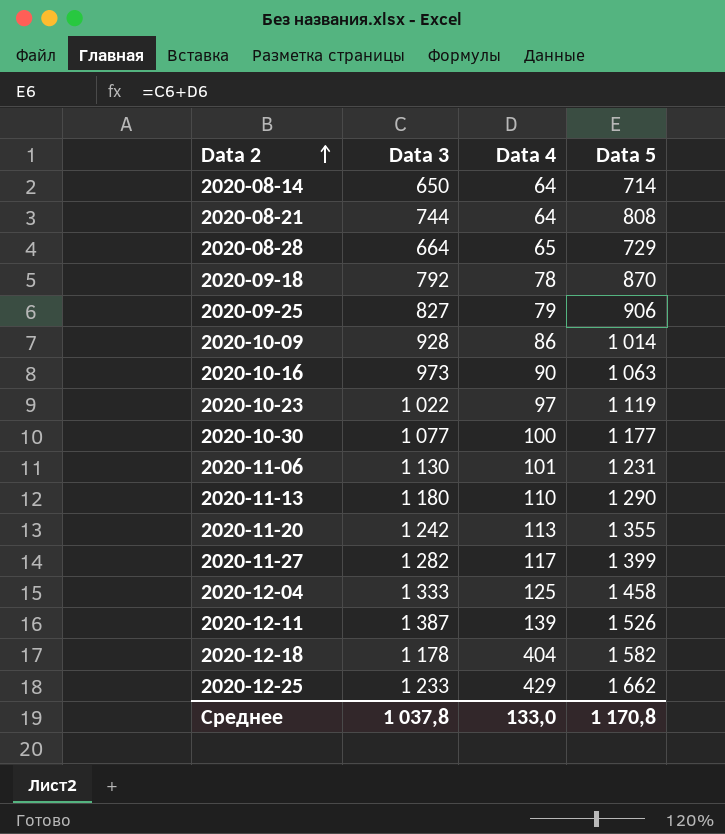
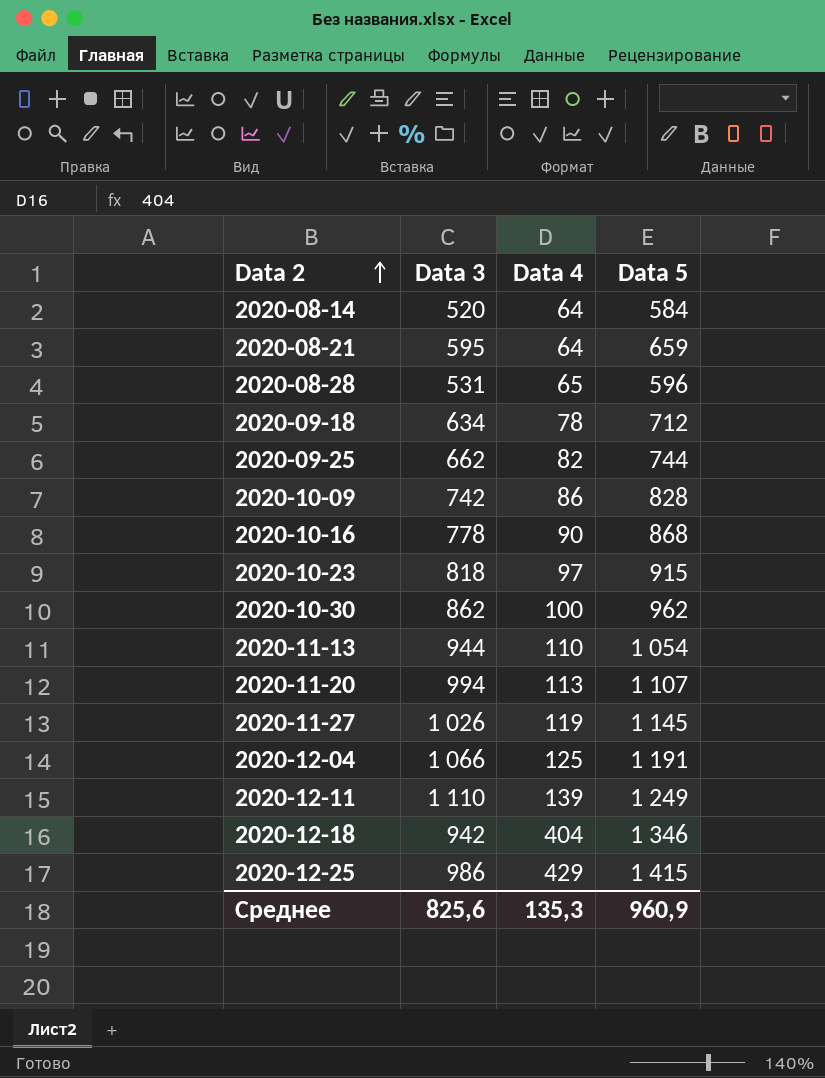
row 2020-11-06: 1 130 | 101 | 1 231 -> none
2020-08-14 | Data 3: 650 -> 520
2020-08-14 | Data 5: 714 -> 584
2020-08-21 | Data 3: 744 -> 595
2020-08-21 | Data 5: 808 -> 659
2020-08-28 | Data 3: 664 -> 531
2020-08-28 | Data 5: 729 -> 596
2020-09-18 | Data 3: 792 -> 634
2020-09-18 | Data 5: 870 -> 712
2020-09-25 | Data 3: 827 -> 662
2020-09-25 | Data 4: 79 -> 82
2020-09-25 | Data 5: 906 -> 744
2020-10-09 | Data 3: 928 -> 742
2020-10-09 | Data 5: 1 014 -> 828
2020-10-16 | Data 3: 973 -> 778
2020-10-16 | Data 5: 1 063 -> 868
2020-10-23 | Data 3: 1 022 -> 818
2020-10-23 | Data 5: 1 119 -> 915
2020-10-30 | Data 3: 1 077 -> 862
2020-10-30 | Data 5: 1 177 -> 962
2020-11-13 | Data 3: 1 180 -> 944
2020-11-13 | Data 5: 1 290 -> 1 054
2020-11-20 | Data 3: 1 242 -> 994
2020-11-20 | Data 5: 1 355 -> 1 107
2020-11-27 | Data 3: 1 282 -> 1 026
2020-11-27 | Data 4: 117 -> 119
2020-11-27 | Data 5: 1 399 -> 1 145
2020-12-04 | Data 3: 1 333 -> 1 066
2020-12-04 | Data 5: 1 458 -> 1 191
2020-12-11 | Data 3: 1 387 -> 1 110
2020-12-11 | Data 5: 1 526 -> 1 249
2020-12-18 | Data 3: 1 178 -> 942
2020-12-18 | Data 5: 1 582 -> 1 346
2020-12-25 | Data 3: 1 233 -> 986
2020-12-25 | Data 5: 1 662 -> 1 415
Среднее | Data 3: 1 037,8 -> 825,6
Среднее | Data 4: 133,0 -> 135,3
Среднее | Data 5: 1 170,8 -> 960,9

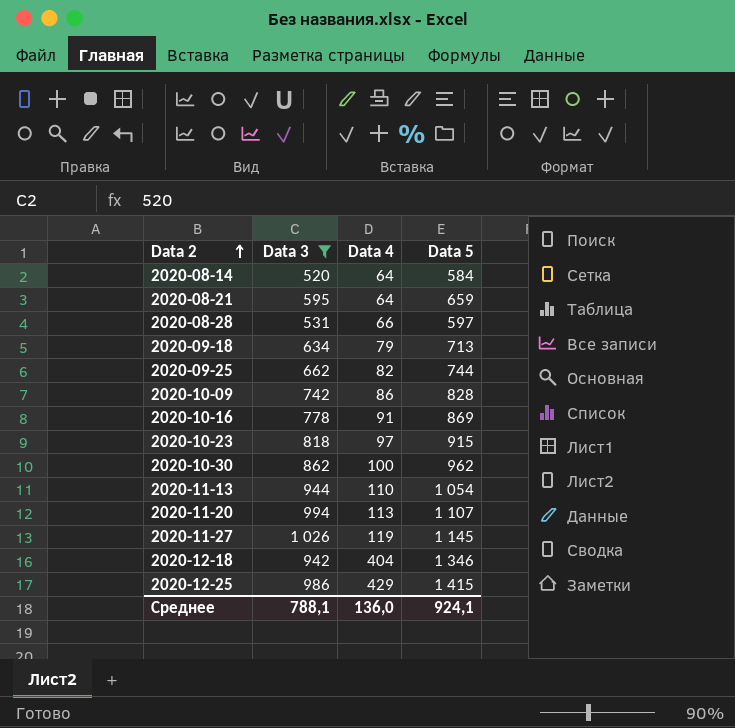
filter: none -> Data 3 <= 1 026
2020-08-28 | Data 4: 65 -> 66
2020-08-28 | Data 5: 596 -> 597
2020-09-18 | Data 4: 78 -> 79
2020-09-18 | Data 5: 712 -> 713
2020-10-16 | Data 4: 90 -> 91
2020-10-16 | Data 5: 868 -> 869
Среднее | Data 3: 825,6 -> 788,1
Среднее | Data 4: 135,3 -> 136,0
Среднее | Data 5: 960,9 -> 924,1

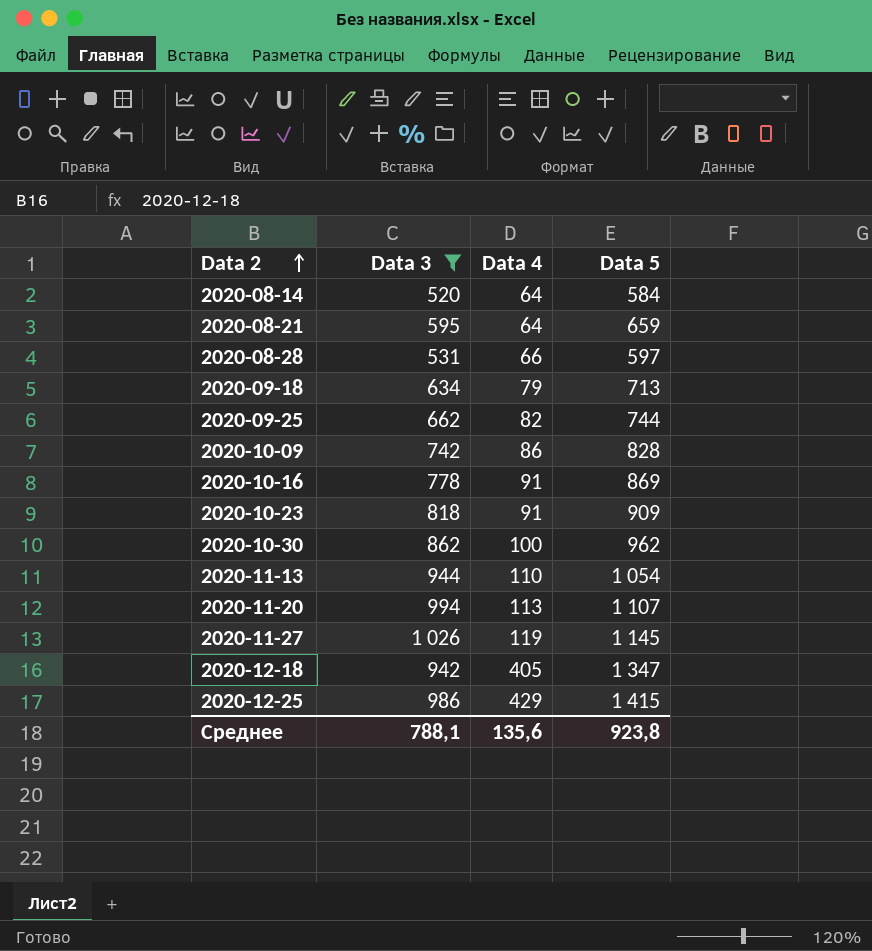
2020-10-23 | Data 4: 97 -> 91
2020-10-23 | Data 5: 915 -> 909
2020-12-18 | Data 4: 404 -> 405
2020-12-18 | Data 5: 1 346 -> 1 347
Среднее | Data 4: 136,0 -> 135,6
Среднее | Data 5: 924,1 -> 923,8

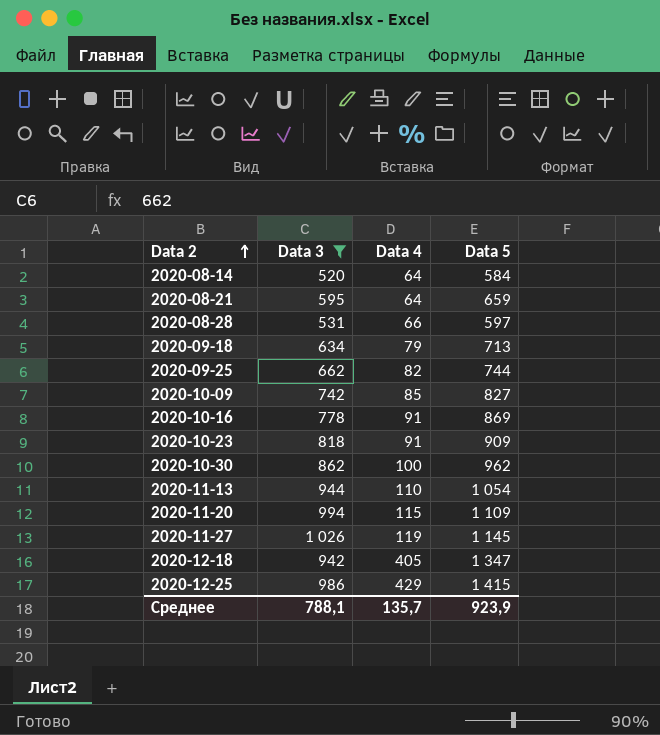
2020-10-09 | Data 4: 86 -> 85
2020-10-09 | Data 5: 828 -> 827
2020-11-20 | Data 4: 113 -> 115
2020-11-20 | Data 5: 1 107 -> 1 109
Среднее | Data 4: 135,6 -> 135,7
Среднее | Data 5: 923,8 -> 923,9

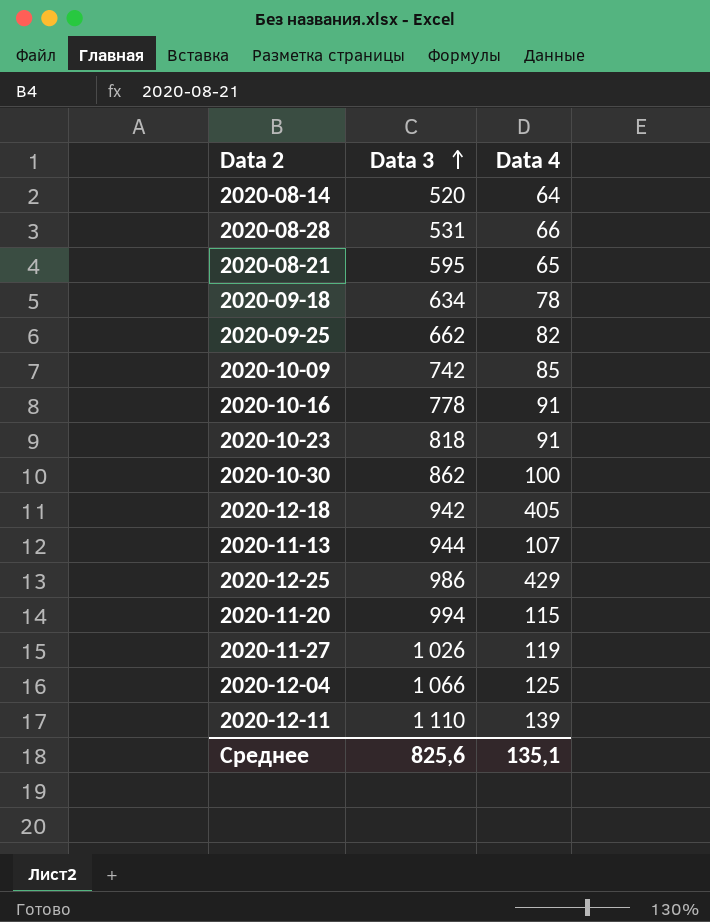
filter: Data 3 <= 1 026 -> none
row order: Data 2 ascending -> Data 3 ascending
column Data 5 | formula: [Data 3] + [Data 4] -> none
2020-08-21 | Data 4: 64 -> 65
2020-09-18 | Data 4: 79 -> 78
2020-11-13 | Data 4: 110 -> 107
Среднее | Data 3: 788,1 -> 825,6
Среднее | Data 4: 135,7 -> 135,1

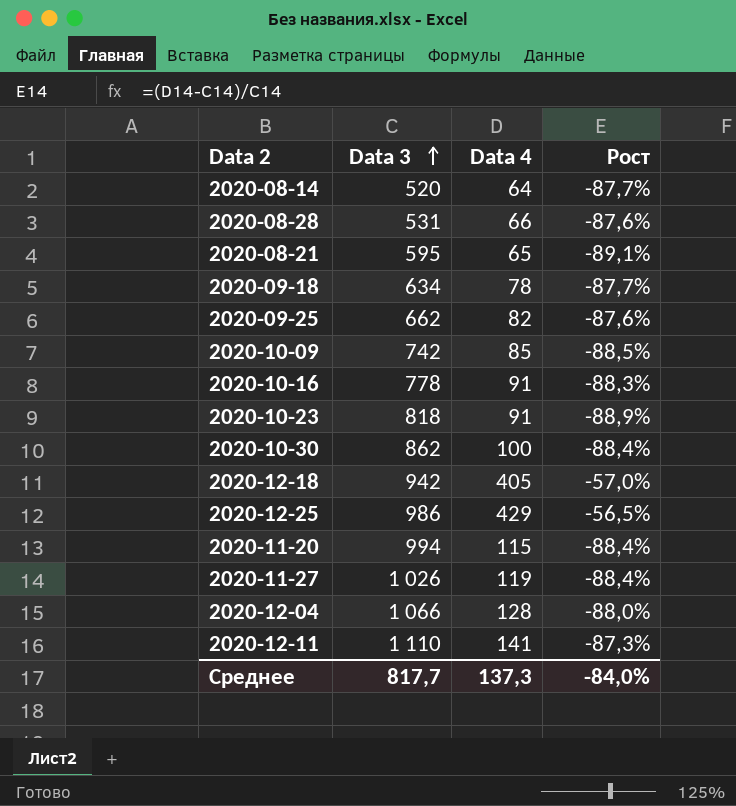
column Рост | formula: none -> ([Data 4] - [Data 3]) / [Data 3]
row 2020-11-13: 944 | 107 -> none
2020-12-04 | Data 4: 125 -> 128
2020-12-11 | Data 4: 139 -> 141
Среднее | Data 3: 825,6 -> 817,7
Среднее | Data 4: 135,1 -> 137,3

